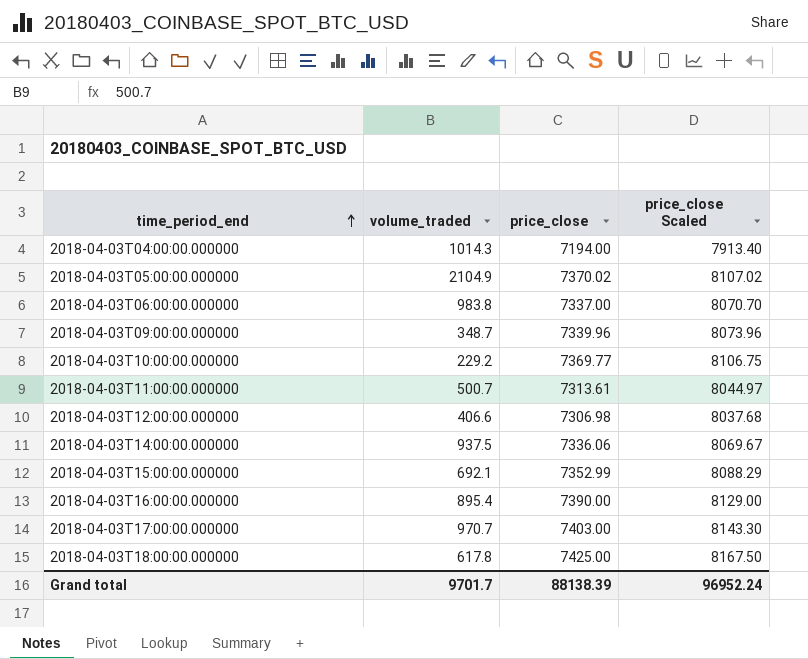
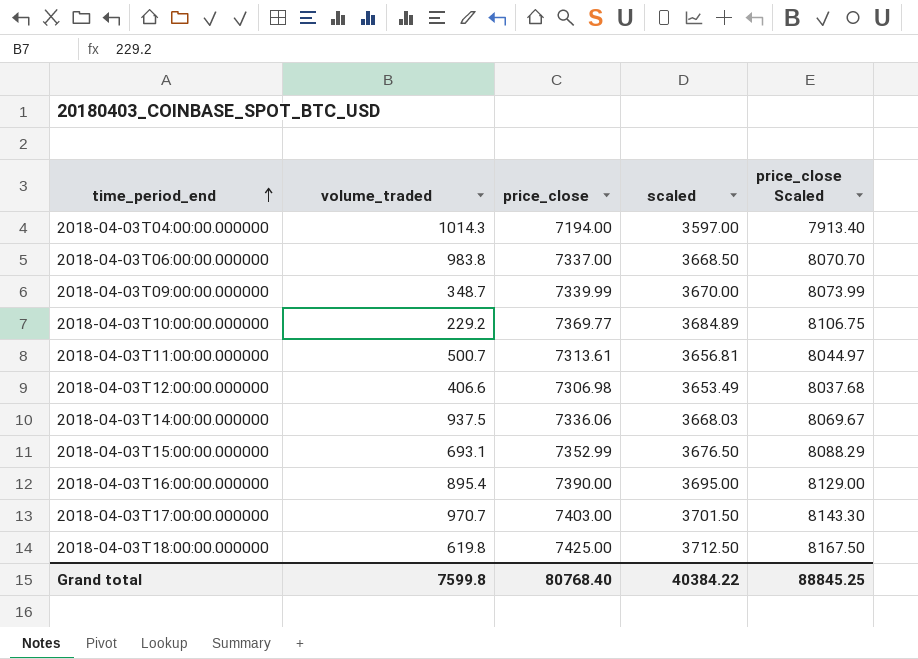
column scaled | formula: none -> [price_close] * 0.5
row 2018-04-03T05:00:00.000000: 2104.9 | 7370.02 | 8107.02 -> none
2018-04-03T09:00:00.000000 | price_close: 7339.96 -> 7339.99
2018-04-03T09:00:00.000000 | price_close Scaled: 8073.96 -> 8073.99
2018-04-03T15:00:00.000000 | volume_traded: 692.1 -> 693.1
2018-04-03T18:00:00.000000 | volume_traded: 617.8 -> 619.8
Grand total | volume_traded: 9701.7 -> 7599.8
Grand total | price_close: 88138.39 -> 80768.40
Grand total | price_close Scaled: 96952.24 -> 88845.25

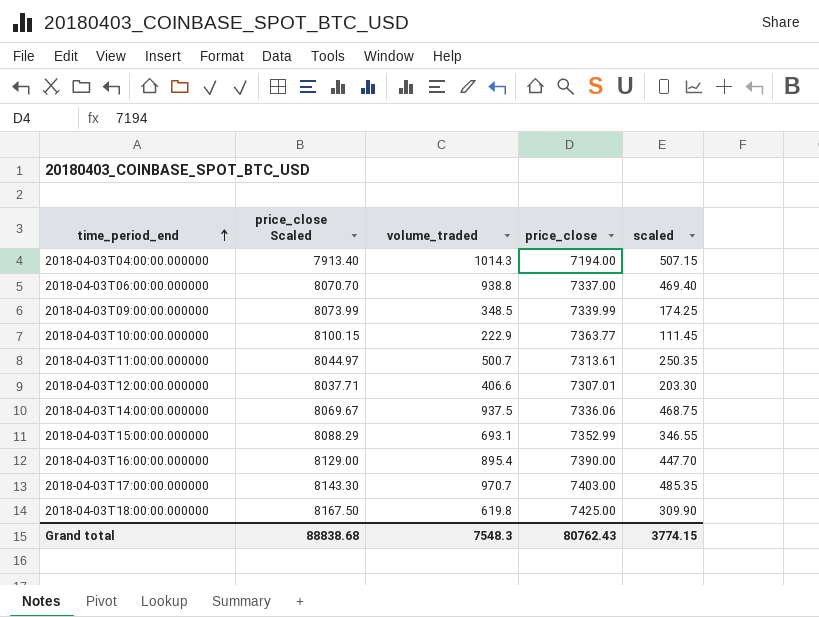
column price_close Scaled | position: 5 -> 2
column scaled | formula: [price_close] * 0.5 -> [volume_traded] * 0.5
2018-04-03T06:00:00.000000 | volume_traded: 983.8 -> 938.8
2018-04-03T09:00:00.000000 | volume_traded: 348.7 -> 348.5
2018-04-03T10:00:00.000000 | price_close Scaled: 8106.75 -> 8100.15
2018-04-03T10:00:00.000000 | volume_traded: 229.2 -> 222.9
2018-04-03T10:00:00.000000 | price_close: 7369.77 -> 7363.77
2018-04-03T12:00:00.000000 | price_close Scaled: 8037.68 -> 8037.71
2018-04-03T12:00:00.000000 | price_close: 7306.98 -> 7307.01
Grand total | price_close Scaled: 88845.25 -> 88838.68
Grand total | volume_traded: 7599.8 -> 7548.3
Grand total | price_close: 80768.40 -> 80762.43
Grand total | scaled: 40384.22 -> 3774.15

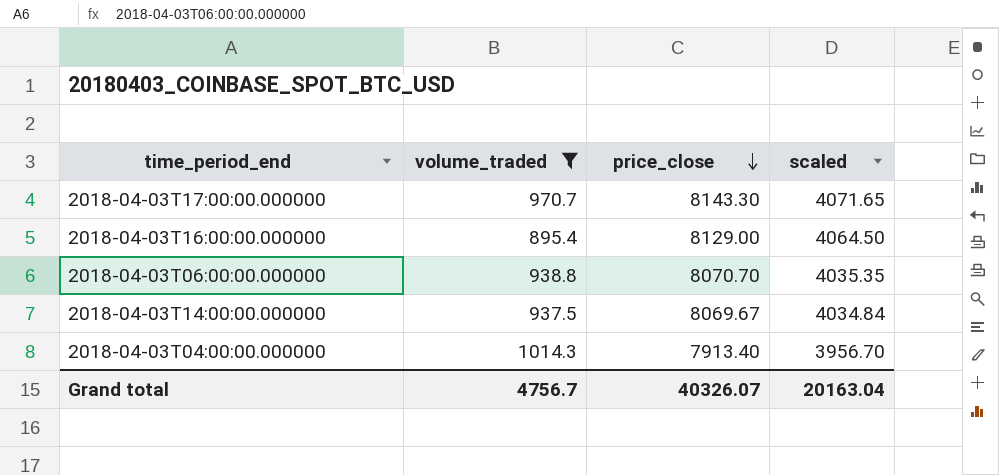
filter: none -> volume_traded >= 895.4
row order: time_period_end ascending -> price_close descending
column price_close Scaled | formula: [price_close] * 1.1 -> none
column scaled | formula: [volume_traded] * 0.5 -> [price_close] * 0.5
2018-04-03T17:00:00.000000 | price_close: 7403.00 -> 8143.30
2018-04-03T16:00:00.000000 | price_close: 7390.00 -> 8129.00
2018-04-03T06:00:00.000000 | price_close: 7337.00 -> 8070.70
2018-04-03T14:00:00.000000 | price_close: 7336.06 -> 8069.67
2018-04-03T04:00:00.000000 | price_close: 7194.00 -> 7913.40
Grand total | volume_traded: 7548.3 -> 4756.7
Grand total | price_close: 80762.43 -> 40326.07
Grand total | scaled: 3774.15 -> 20163.04

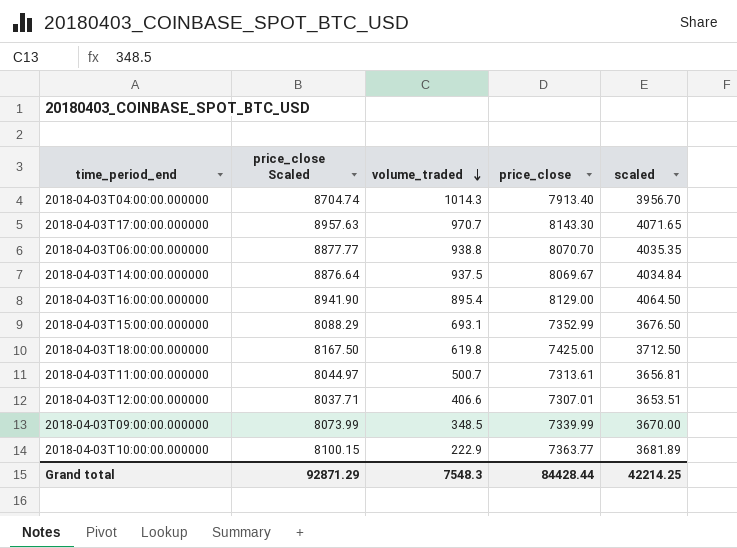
filter: volume_traded >= 895.4 -> none
row order: price_close descending -> volume_traded descending
column price_close Scaled | formula: none -> [price_close] * 1.1
Grand total | volume_traded: 4756.7 -> 7548.3
Grand total | price_close: 40326.07 -> 84428.44
Grand total | scaled: 20163.04 -> 42214.25

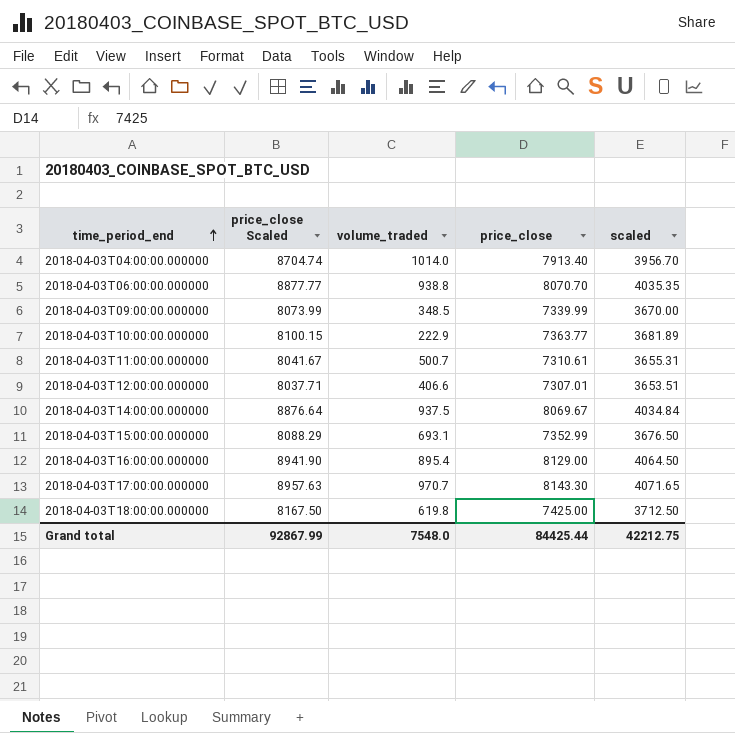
row order: volume_traded descending -> time_period_end ascending
2018-04-03T04:00:00.000000 | volume_traded: 1014.3 -> 1014.0
2018-04-03T11:00:00.000000 | price_close Scaled: 8044.97 -> 8041.67
2018-04-03T11:00:00.000000 | price_close: 7313.61 -> 7310.61
2018-04-03T11:00:00.000000 | scaled: 3656.81 -> 3655.31
Grand total | price_close Scaled: 92871.29 -> 92867.99
Grand total | volume_traded: 7548.3 -> 7548.0
Grand total | price_close: 84428.44 -> 84425.44
Grand total | scaled: 42214.25 -> 42212.75

